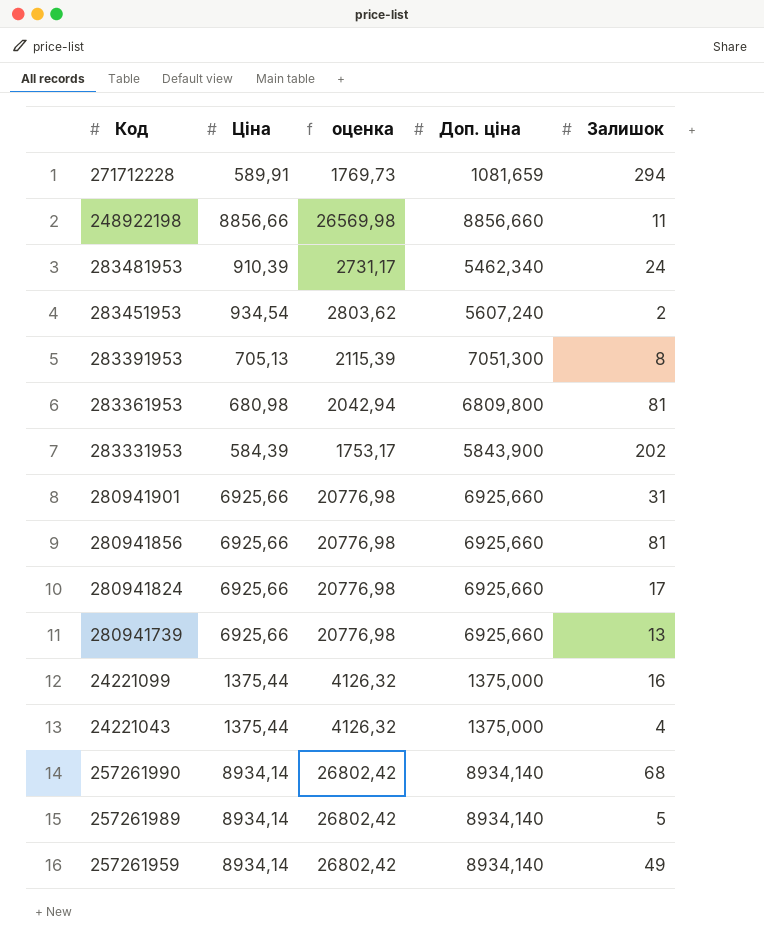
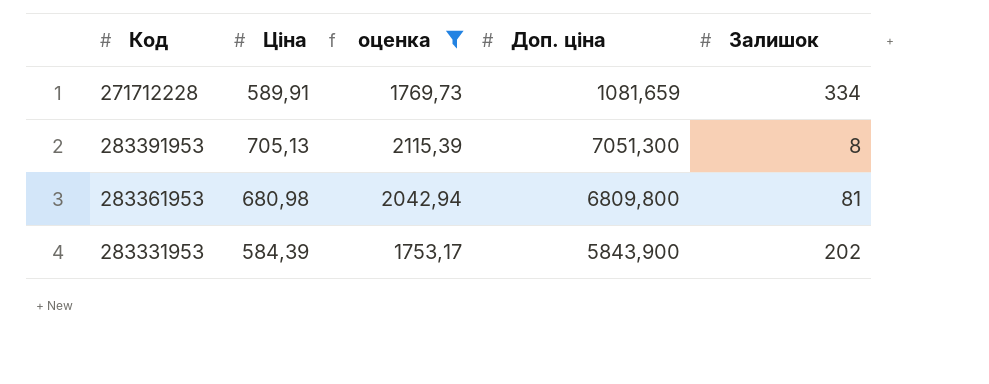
filter: none -> оценка <= 2115,39
271712228 | Залишок: 294 -> 334

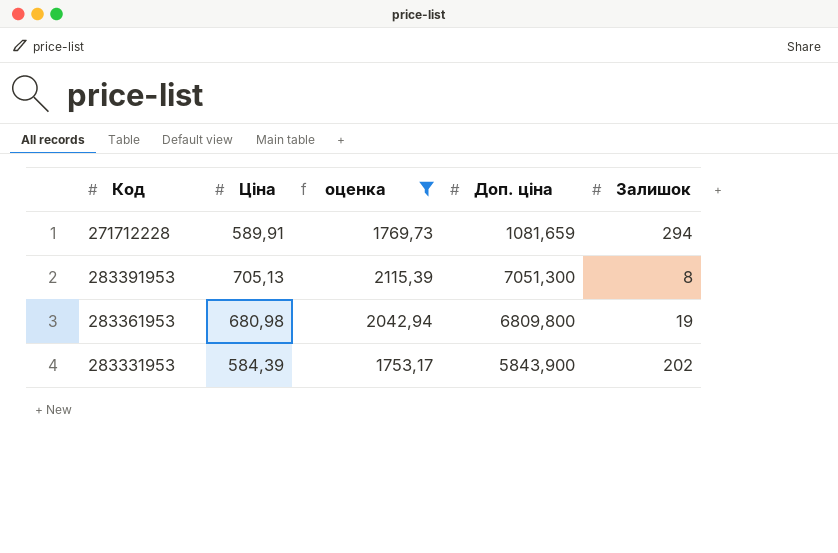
271712228 | Залишок: 334 -> 294
283361953 | Залишок: 81 -> 19

